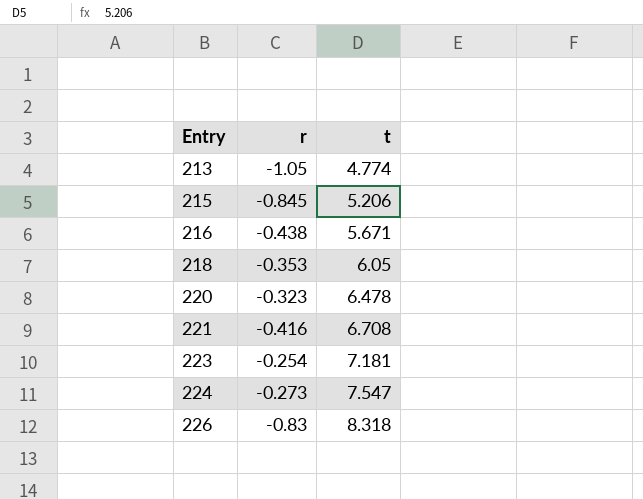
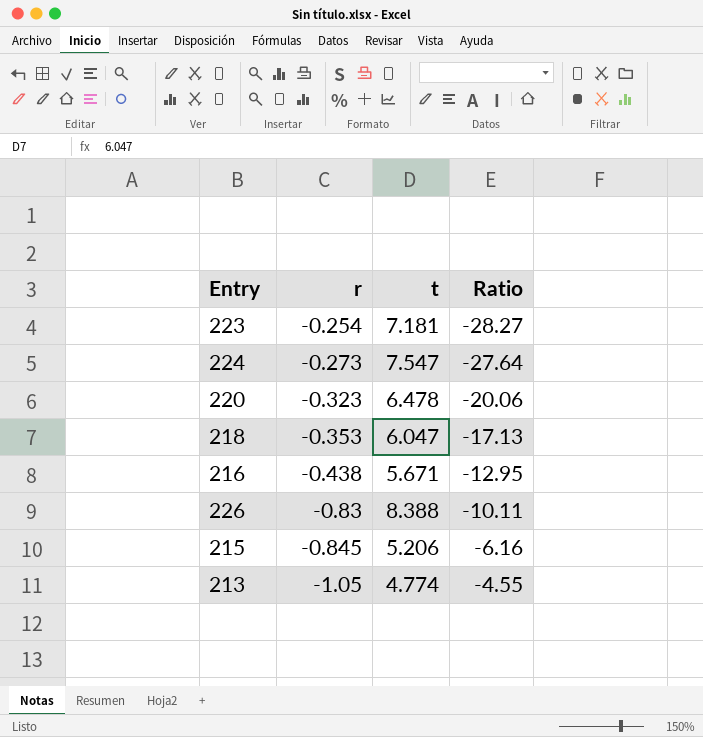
row order: Entry ascending -> r descending
column Ratio | formula: none -> [t] / [r]
row 221: -0.416 | 6.708 -> none
218 | t: 6.05 -> 6.047
226 | t: 8.318 -> 8.388

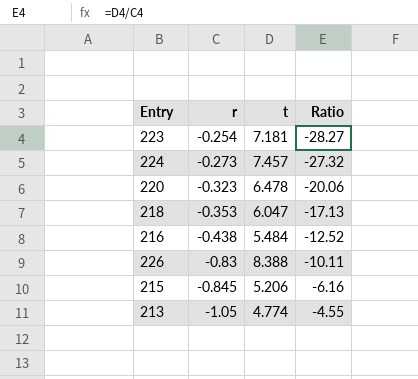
224 | t: 7.547 -> 7.457
224 | Ratio: -27.64 -> -27.32
216 | t: 5.671 -> 5.484
216 | Ratio: -12.95 -> -12.52

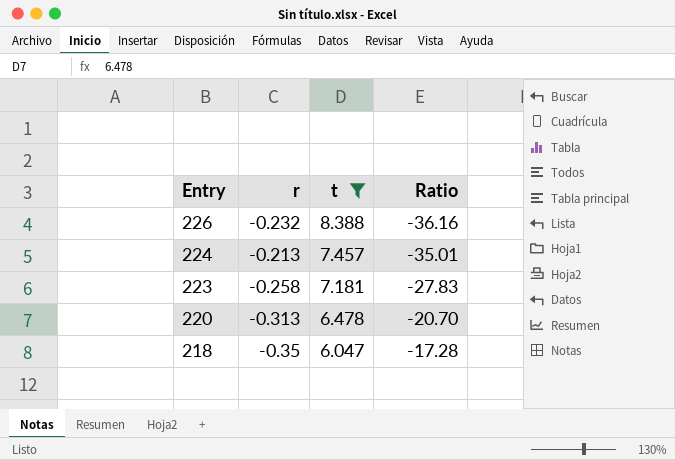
filter: none -> t >= 6.047
row order: r descending -> Entry descending
226 | r: -0.83 -> -0.232
226 | Ratio: -10.11 -> -36.16
224 | r: -0.273 -> -0.213
224 | Ratio: -27.32 -> -35.01
223 | r: -0.254 -> -0.258
223 | Ratio: -28.27 -> -27.83
220 | r: -0.323 -> -0.313
220 | Ratio: -20.06 -> -20.70
218 | r: -0.353 -> -0.35
218 | Ratio: -17.13 -> -17.28

